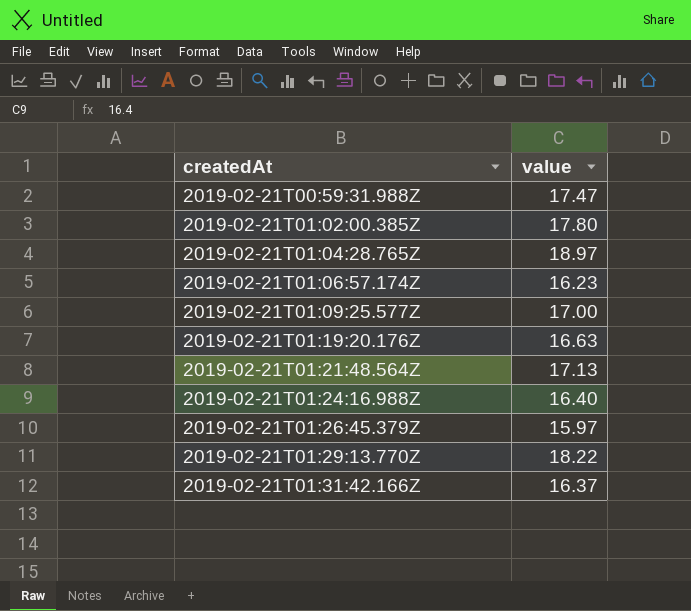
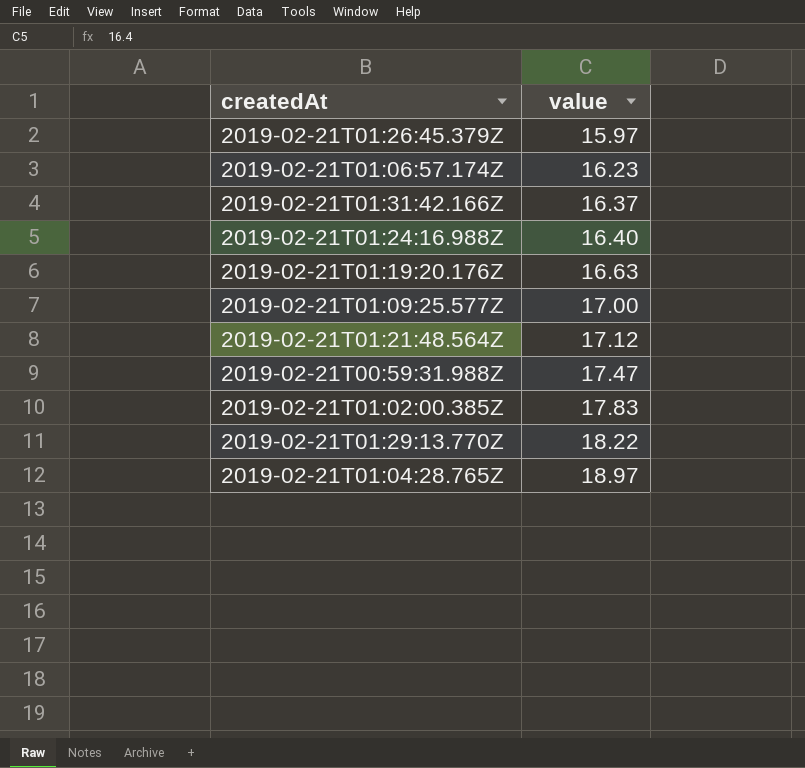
row order: createdAt ascending -> value ascending
2019-02-21T01:21:48.564Z | value: 17.13 -> 17.12
2019-02-21T01:02:00.385Z | value: 17.80 -> 17.83

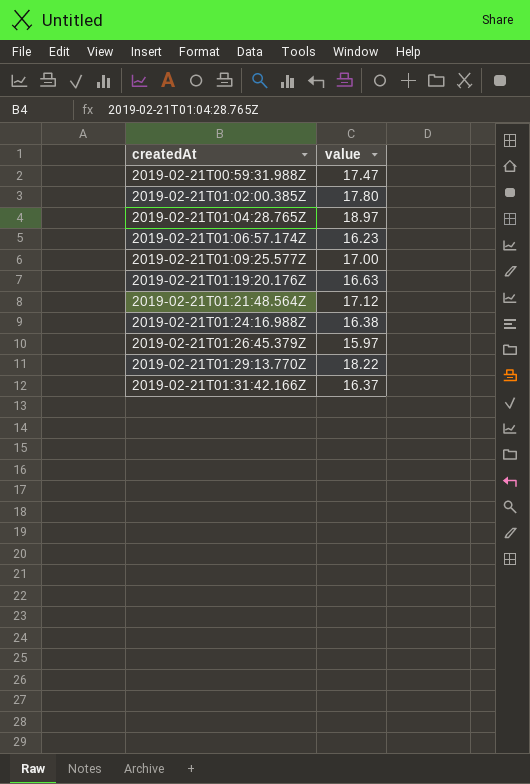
row order: value ascending -> createdAt ascending
2019-02-21T01:02:00.385Z | value: 17.83 -> 17.80
2019-02-21T01:24:16.988Z | value: 16.40 -> 16.38

